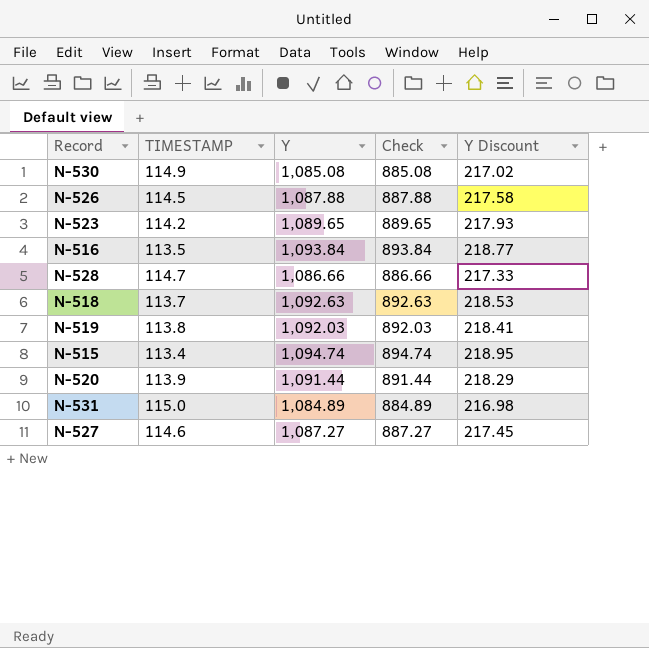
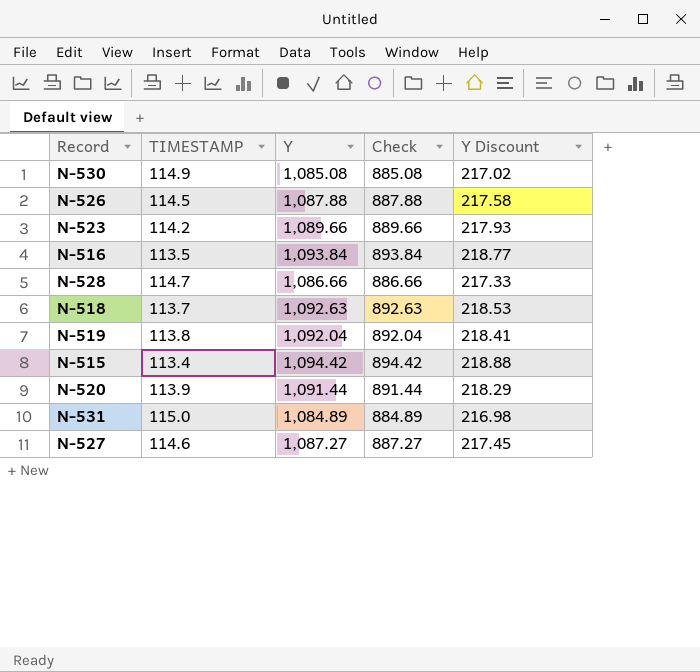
N-523 | Y: 1,089.65 -> 1,089.66
N-523 | Check: 889.65 -> 889.66
N-519 | Y: 1,092.03 -> 1,092.04
N-519 | Check: 892.03 -> 892.04
N-515 | Y: 1,094.74 -> 1,094.42
N-515 | Check: 894.74 -> 894.42
N-515 | Y Discount: 218.95 -> 218.88

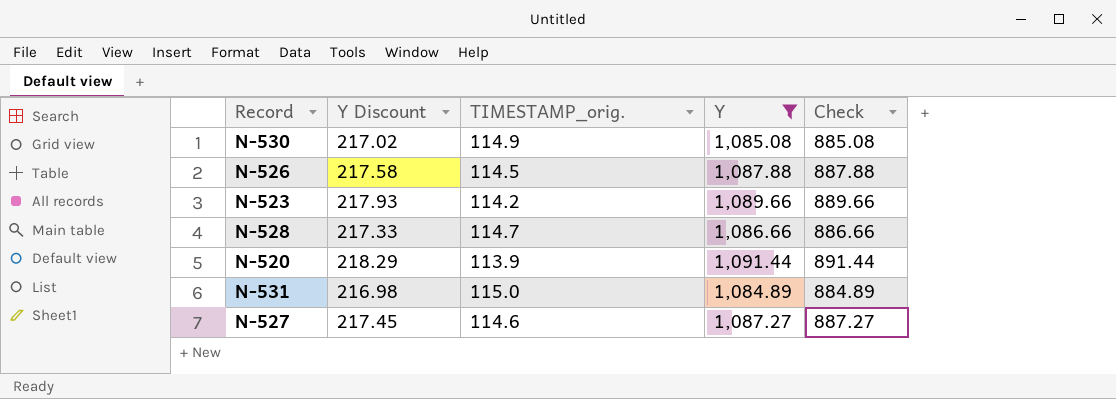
filter: none -> Y <= 1,091.44
column Y Discount | position: 5 -> 2
column name: TIMESTAMP -> TIMESTAMP_orig.

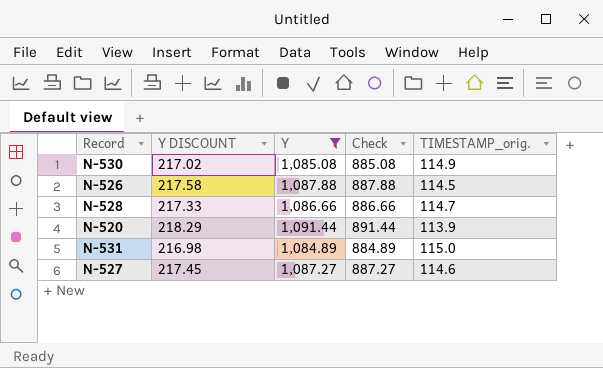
column name: Y Discount -> Y DISCOUNT
column TIMESTAMP_orig. | position: 3 -> 5
row N-523: 217.93 | 114.2 | 1,089.66 | 889.66 -> none

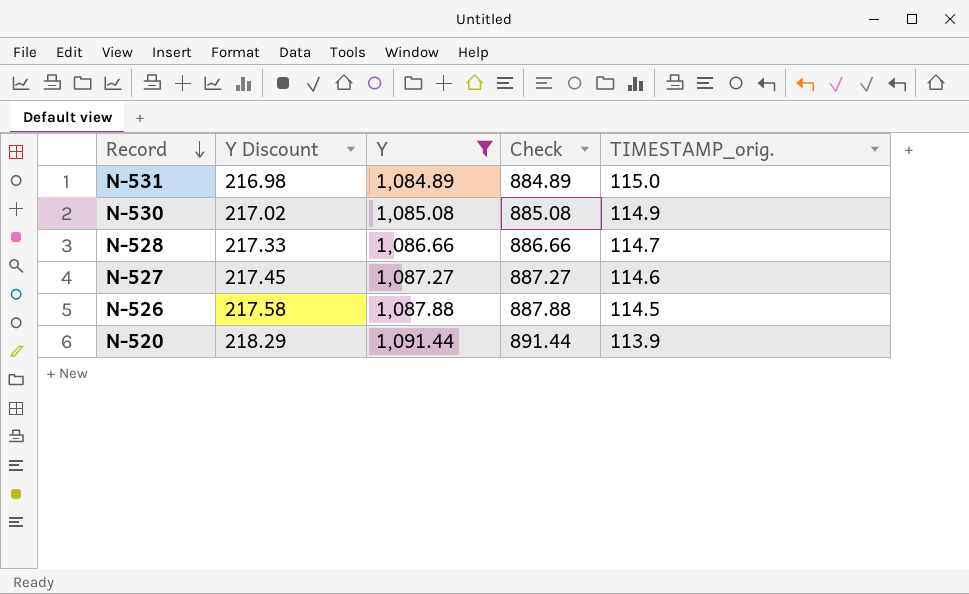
row order: none -> Record descending
column name: Y DISCOUNT -> Y Discount

